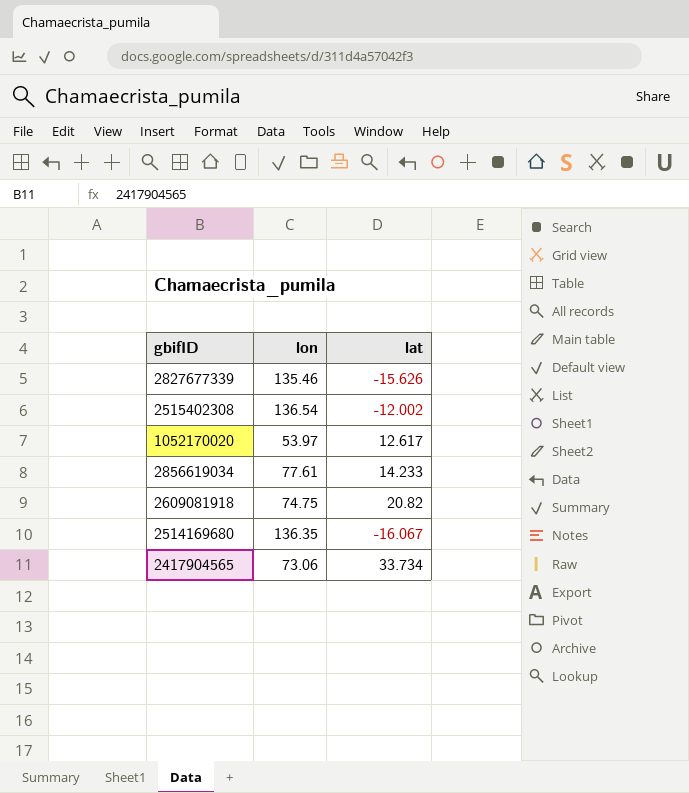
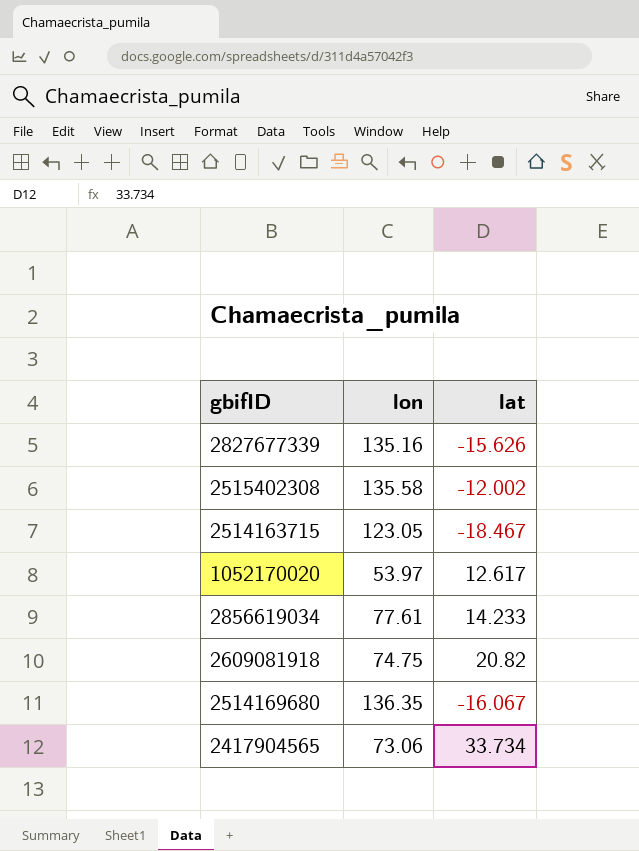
2827677339 | lon: 135.46 -> 135.16
2515402308 | lon: 136.54 -> 135.58
row 2514163715: none -> 123.05 | -18.467

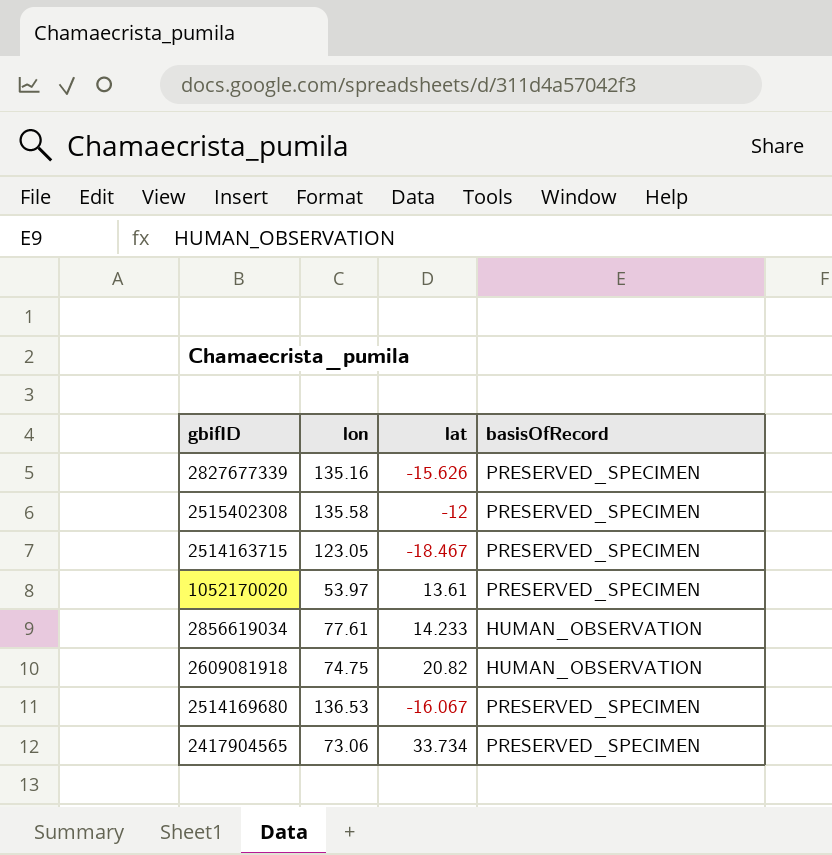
column basisOfRecord | position: none -> 4
2515402308 | lat: -12.002 -> -12
1052170020 | lat: 12.617 -> 13.61
2514169680 | lon: 136.35 -> 136.53

